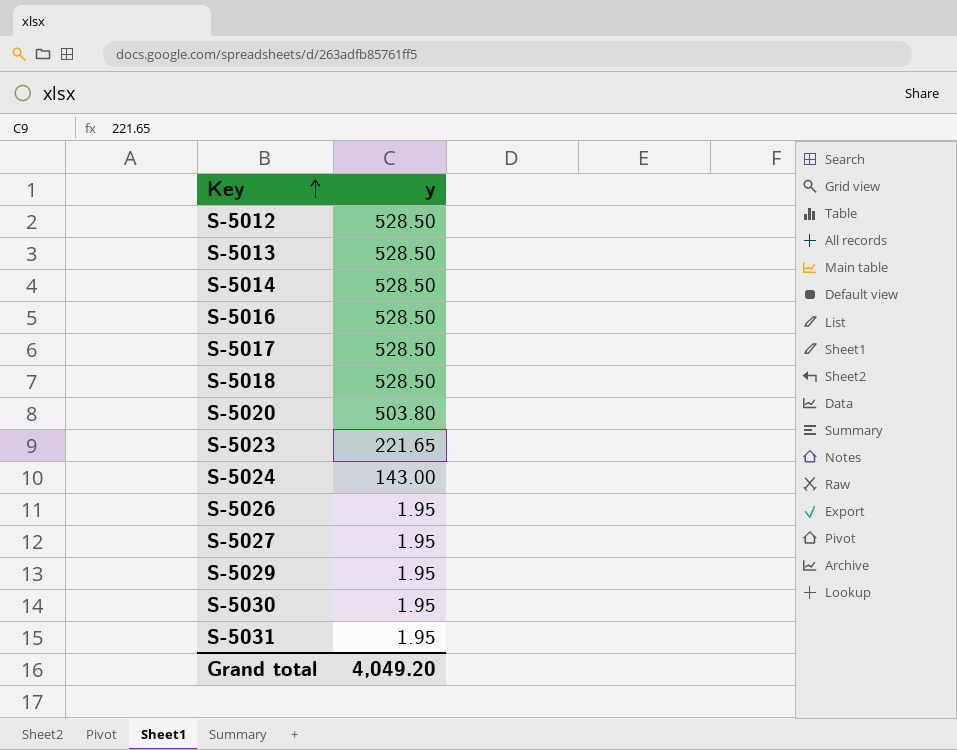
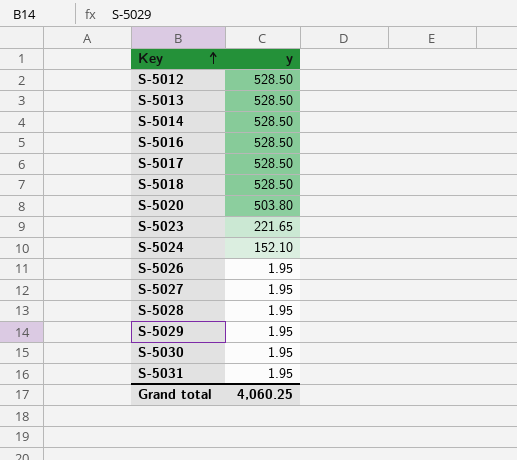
S-5024 | y: 143.00 -> 152.10
row S-5028: none -> 1.95
Grand total | y: 4,049.20 -> 4,060.25

